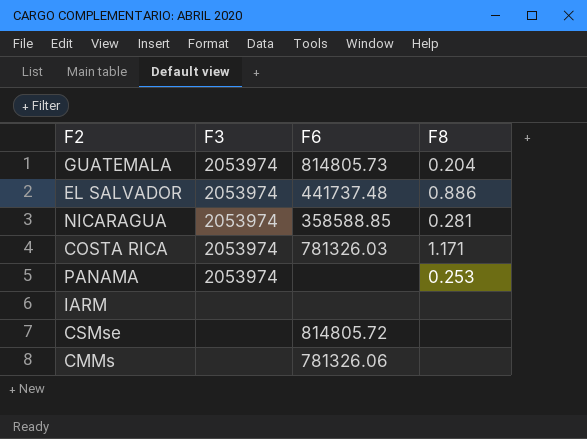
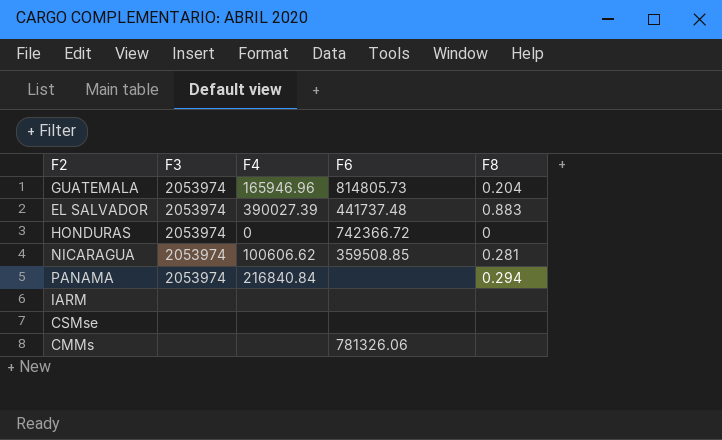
column F4 | position: none -> 3
row COSTA RICA: 2053974 | 781326.03 | 1.171 -> none
EL SALVADOR | F8: 0.886 -> 0.883
row HONDURAS: none -> 2053974 | 0 | 742366.72 | 0
NICARAGUA | F6: 358588.85 -> 359508.85
PANAMA | F8: 0.253 -> 0.294
CSMse | F6: 814805.72 -> none

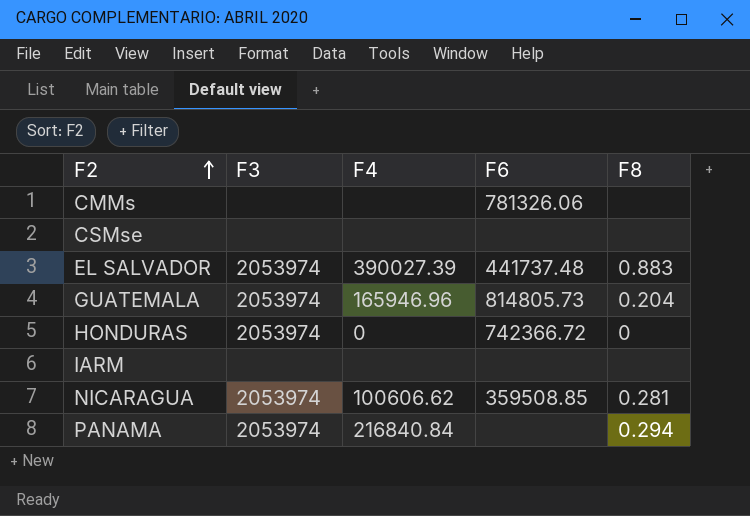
row order: none -> F2 ascending

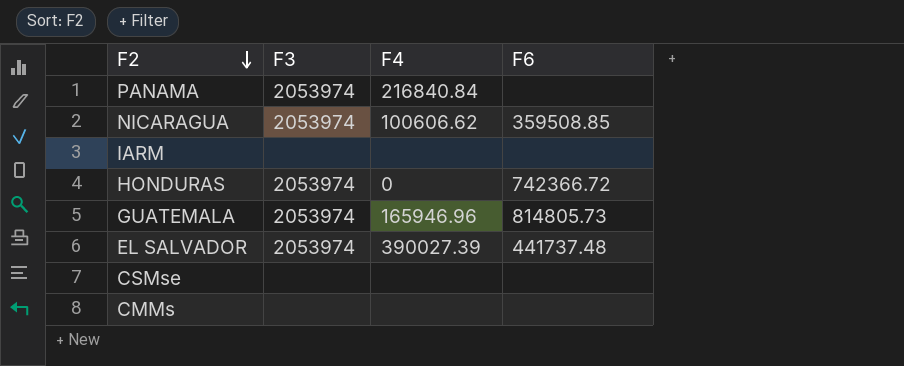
row order: F2 ascending -> F2 descending
column F8 | position: 5 -> none
CMMs | F6: 781326.06 -> none

